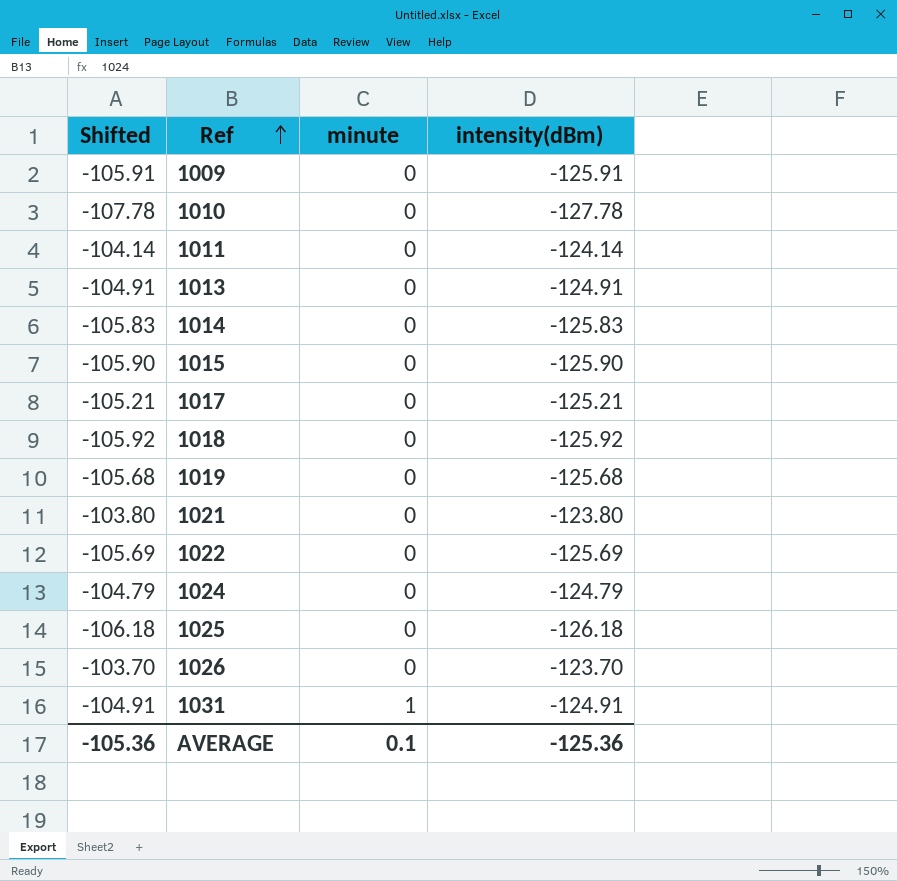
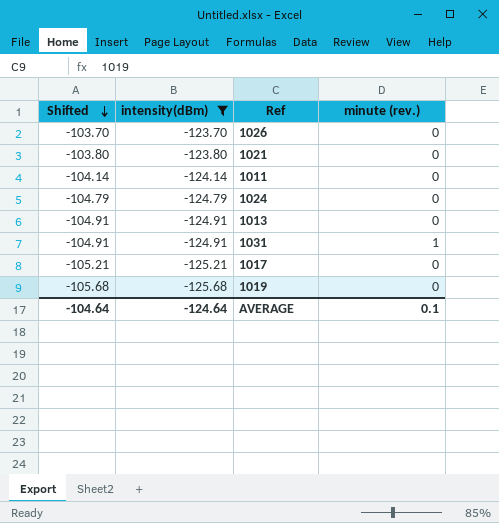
filter: none -> intensity(dBm) >= -125.68
row order: Ref ascending -> Shifted descending
column intensity(dBm) | position: 4 -> 2
column name: minute -> minute (rev.)
AVERAGE | Shifted: -105.36 -> -104.64
AVERAGE | intensity(dBm): -125.36 -> -124.64

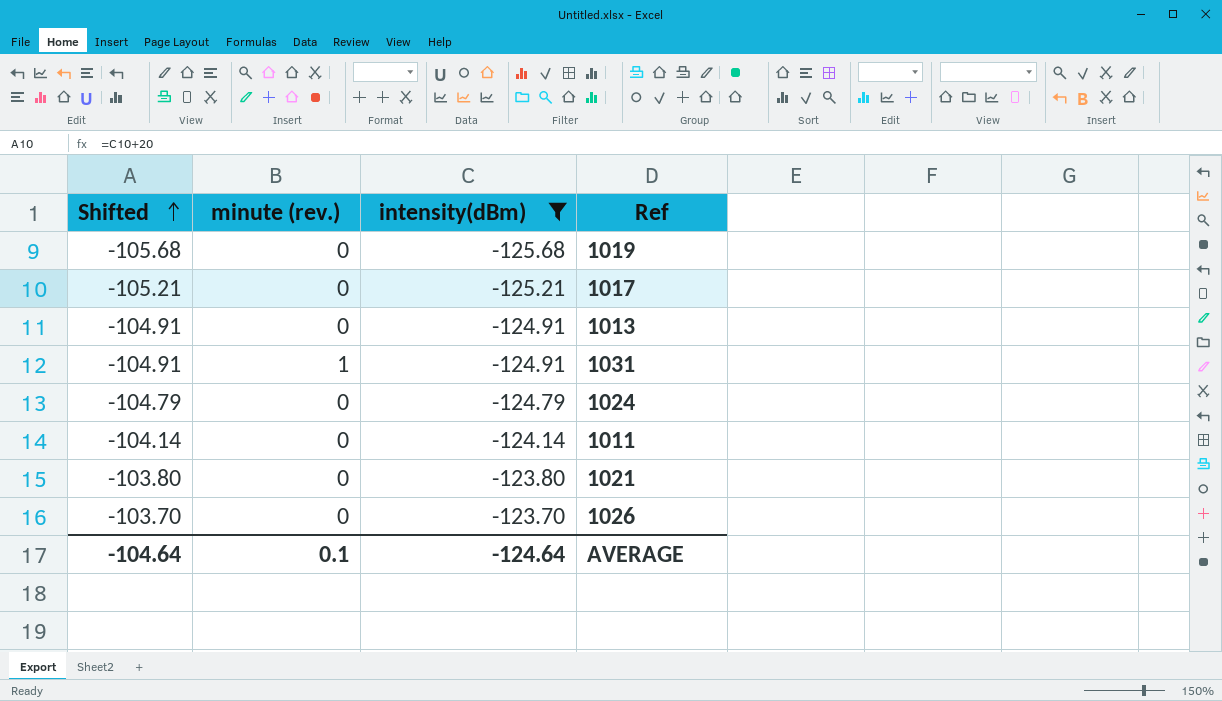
row order: Shifted descending -> Shifted ascending
column minute (rev.) | position: 4 -> 2

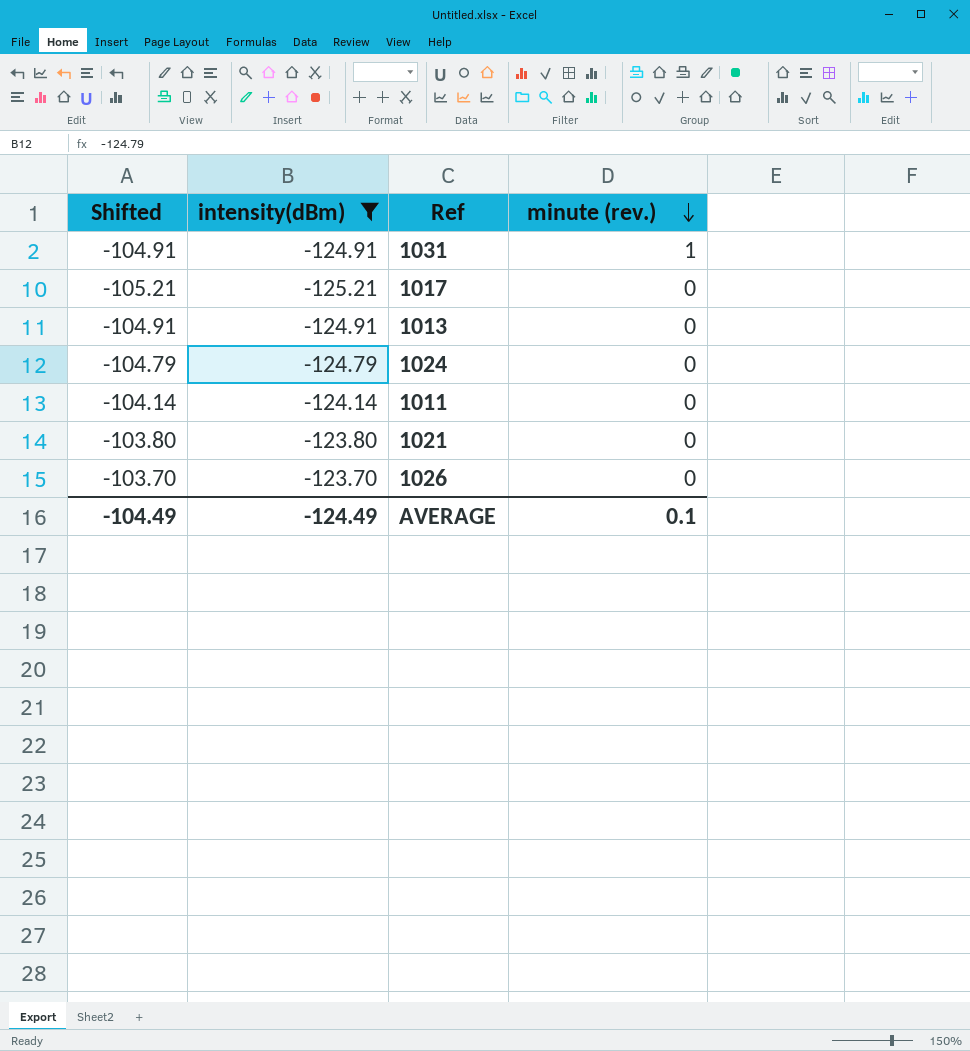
row order: Shifted ascending -> minute (rev.) descending
column minute (rev.) | position: 2 -> 4
row 1019: -105.68 | 0 | -125.68 -> none
AVERAGE | Shifted: -104.64 -> -104.49
AVERAGE | intensity(dBm): -124.64 -> -124.49

